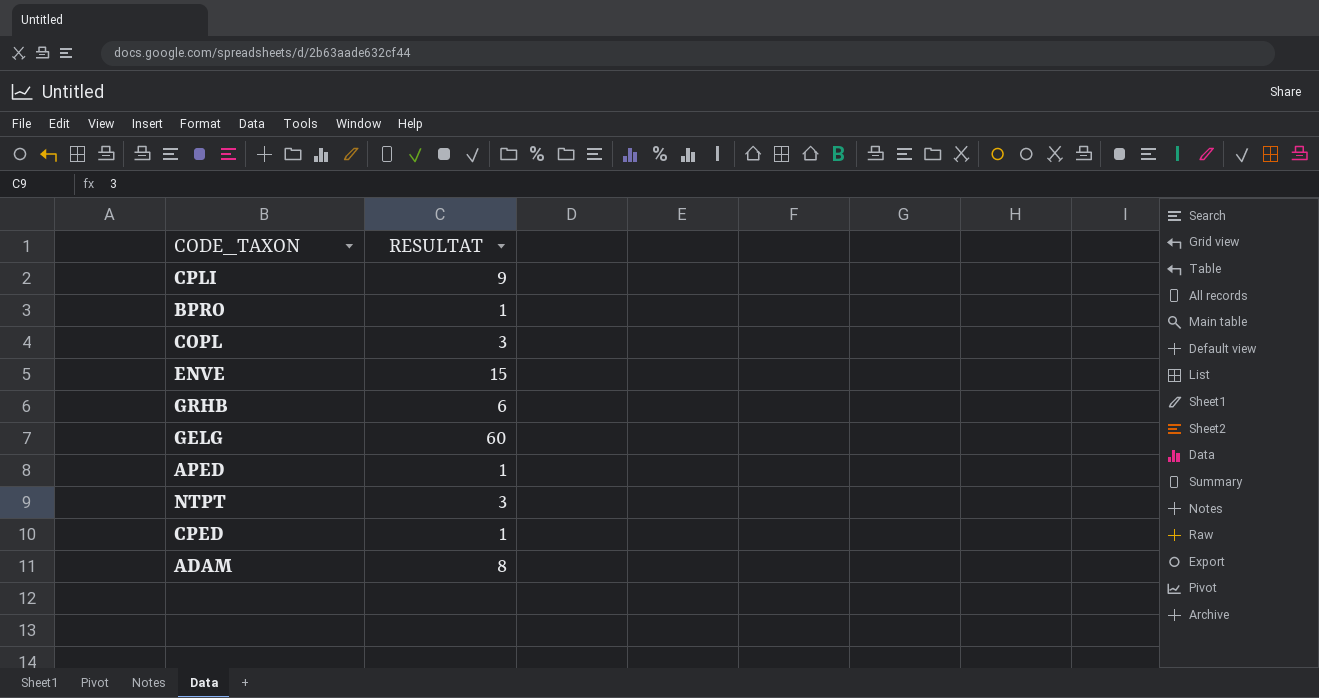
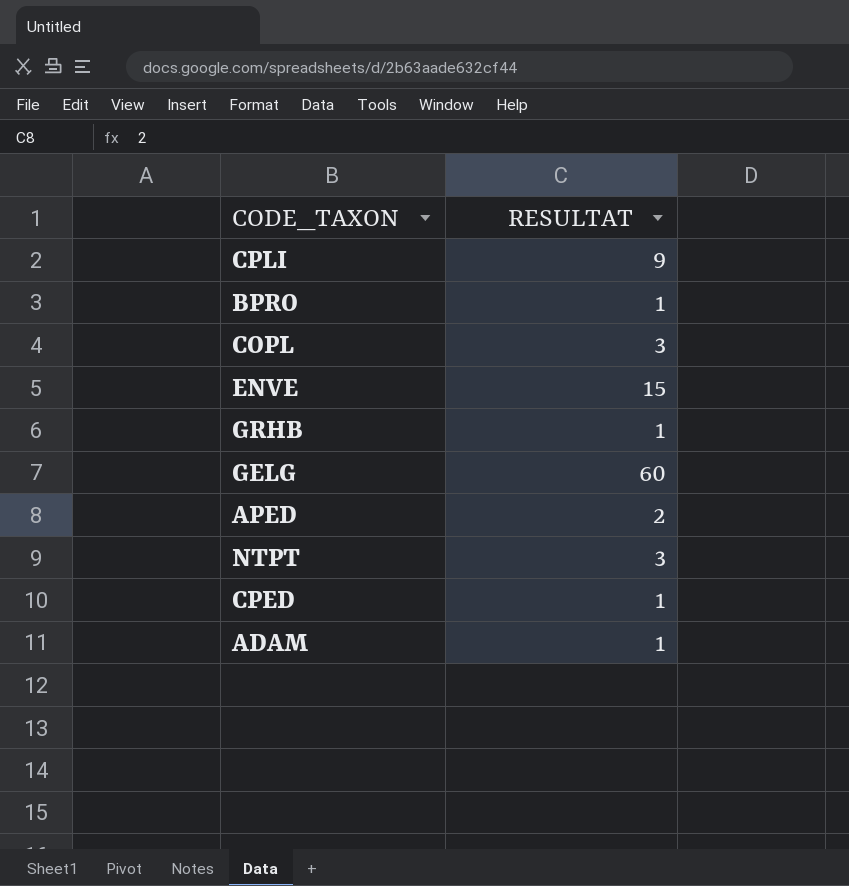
GRHB | RESULTAT: 6 -> 1
APED | RESULTAT: 1 -> 2
ADAM | RESULTAT: 8 -> 1

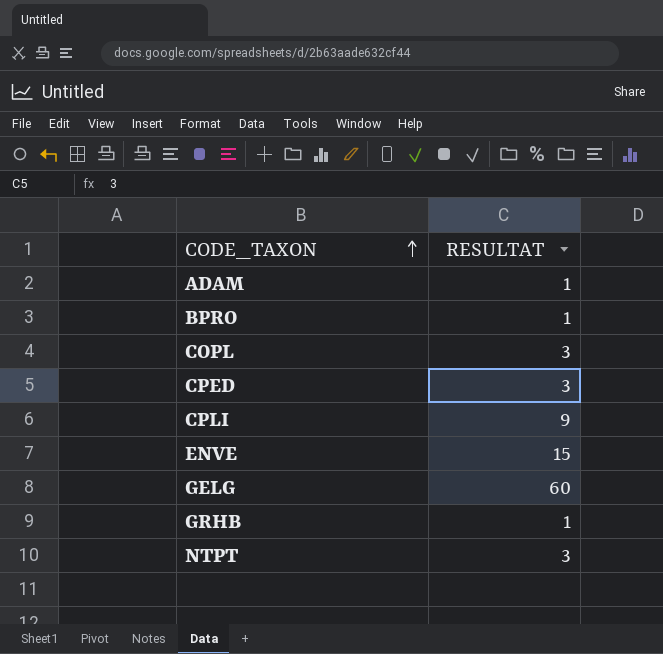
row order: none -> CODE_TAXON ascending
row APED: 2 -> none
CPED | RESULTAT: 1 -> 3

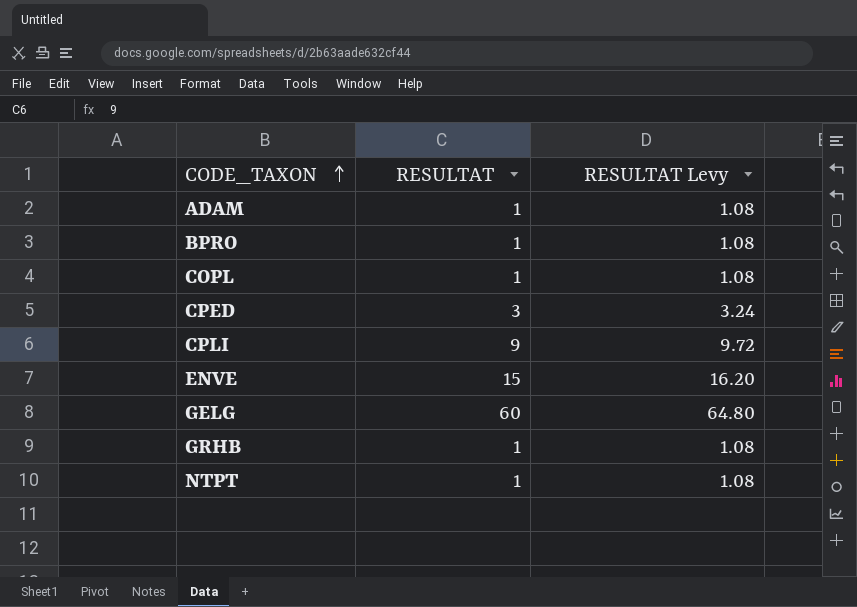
column RESULTAT Levy | formula: none -> [RESULTAT] * 1.08
COPL | RESULTAT: 3 -> 1
NTPT | RESULTAT: 3 -> 1

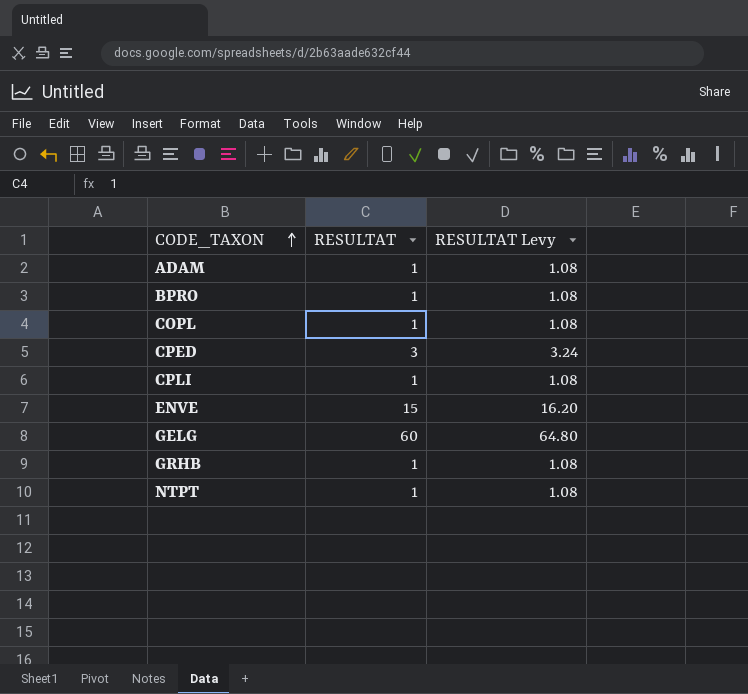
CPLI | RESULTAT: 9 -> 1
CPLI | RESULTAT Levy: 9.72 -> 1.08

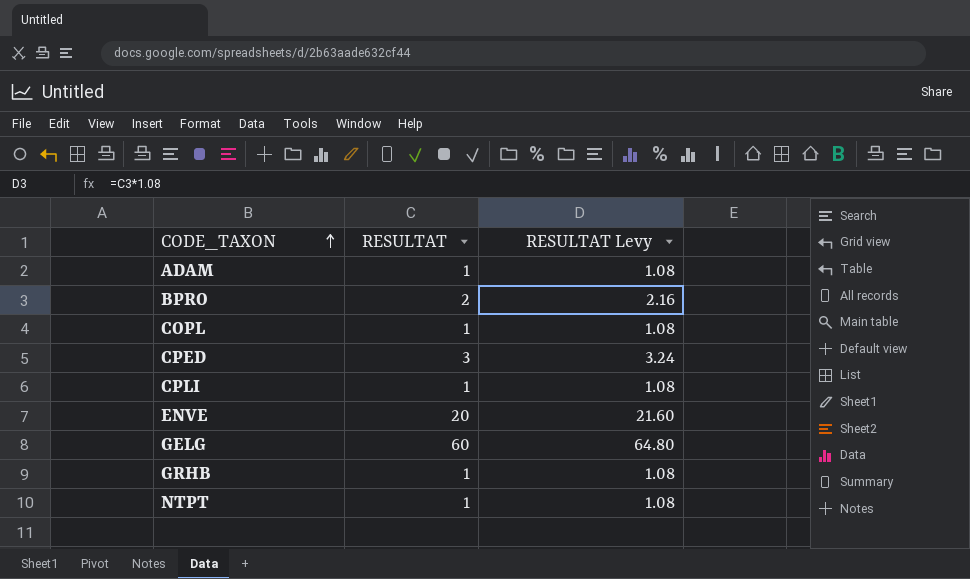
BPRO | RESULTAT: 1 -> 2
BPRO | RESULTAT Levy: 1.08 -> 2.16
ENVE | RESULTAT: 15 -> 20
ENVE | RESULTAT Levy: 16.20 -> 21.60

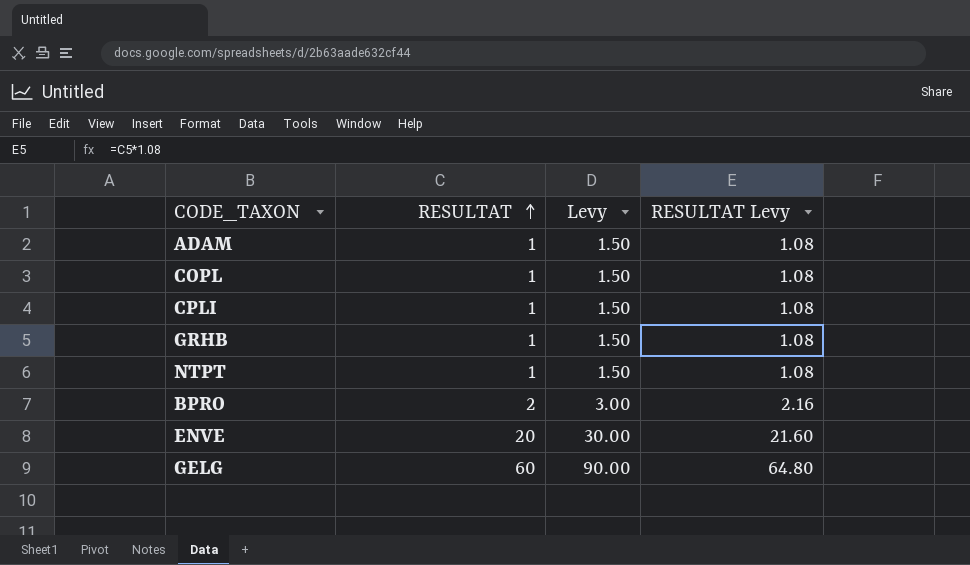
row order: CODE_TAXON ascending -> RESULTAT ascending
column Levy | formula: none -> [RESULTAT] * 1.5
row CPED: 3 | 3.24 -> none

